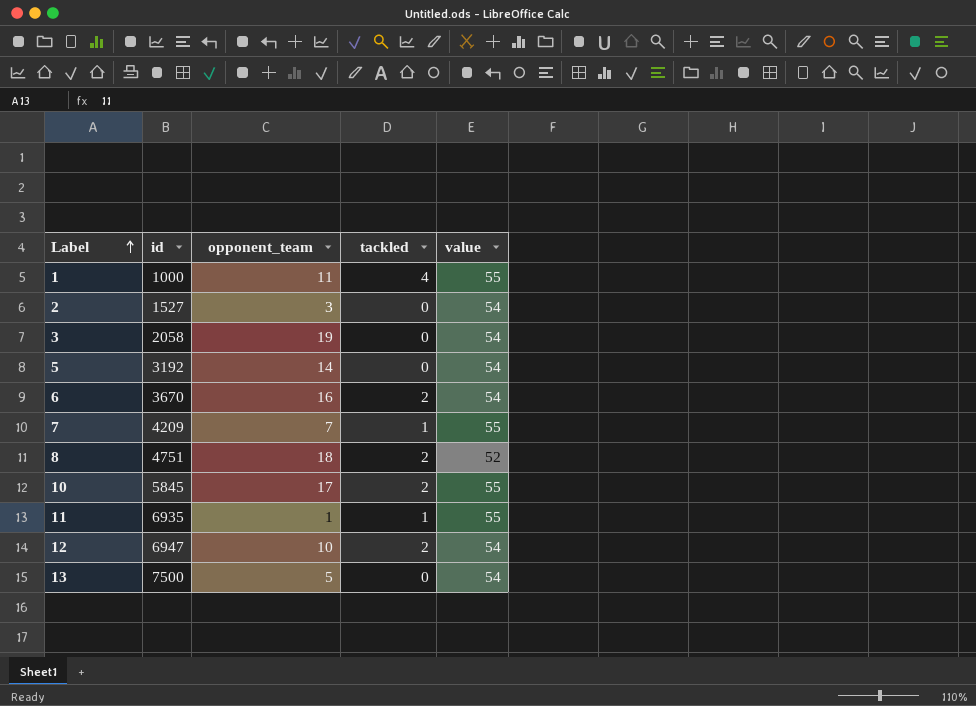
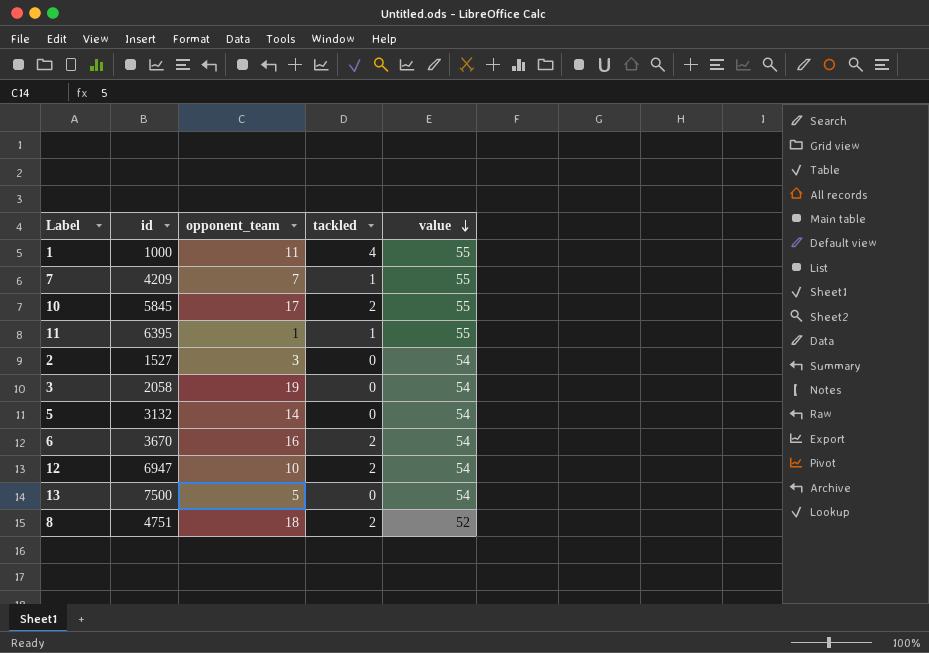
row order: Label ascending -> value descending
11 | id: 6935 -> 6395
5 | id: 3192 -> 3132

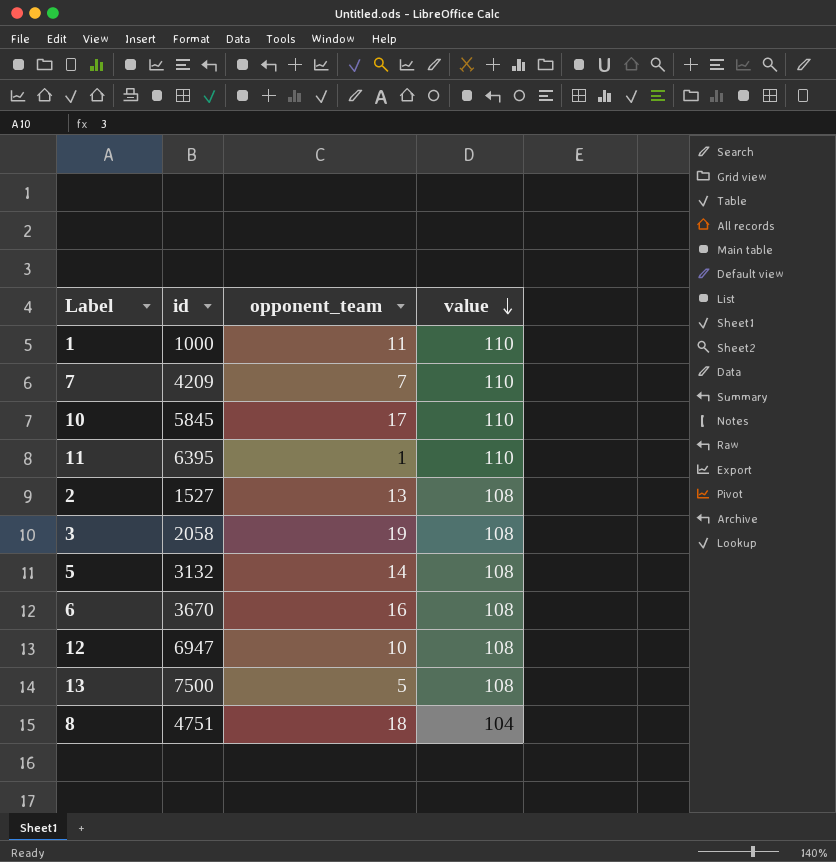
column tackled | position: 4 -> none
1 | value: 55 -> 110
7 | value: 55 -> 110
10 | value: 55 -> 110
11 | value: 55 -> 110
2 | opponent_team: 3 -> 13
2 | value: 54 -> 108
3 | value: 54 -> 108
5 | value: 54 -> 108
6 | value: 54 -> 108
12 | value: 54 -> 108
13 | value: 54 -> 108
8 | value: 52 -> 104

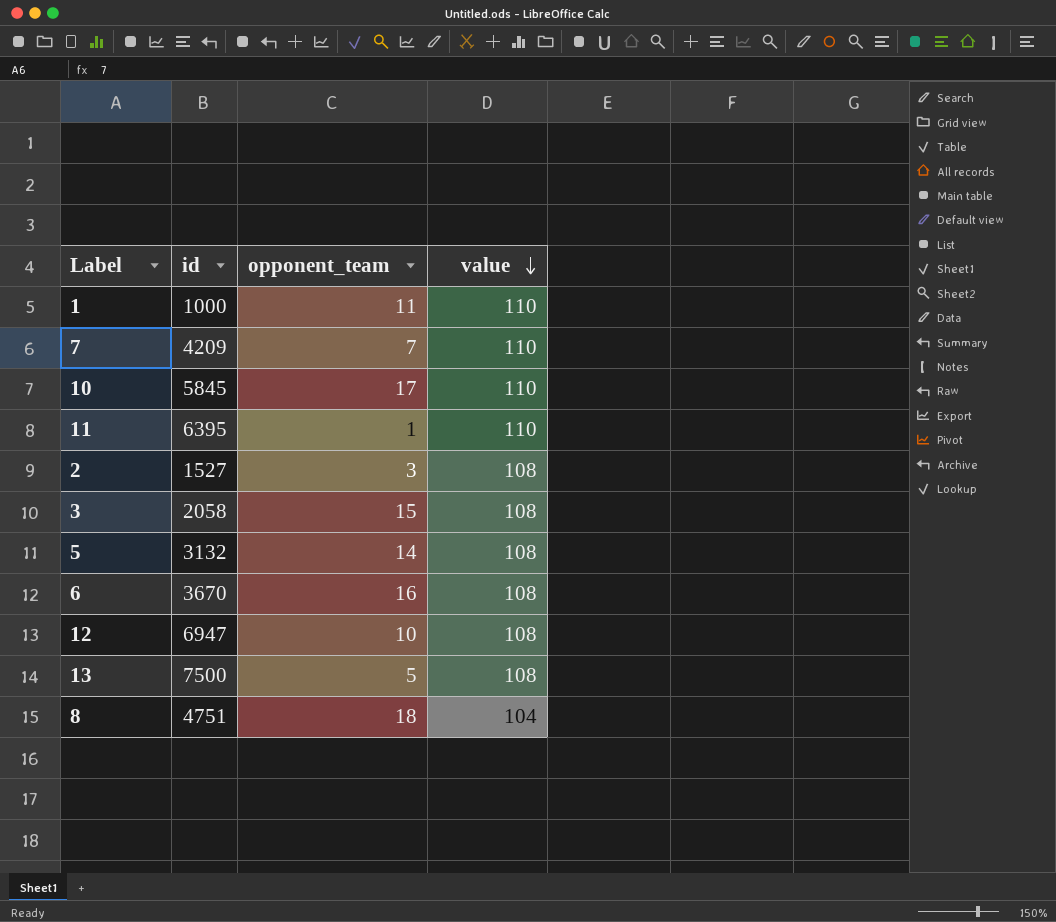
2 | opponent_team: 13 -> 3
3 | opponent_team: 19 -> 15

